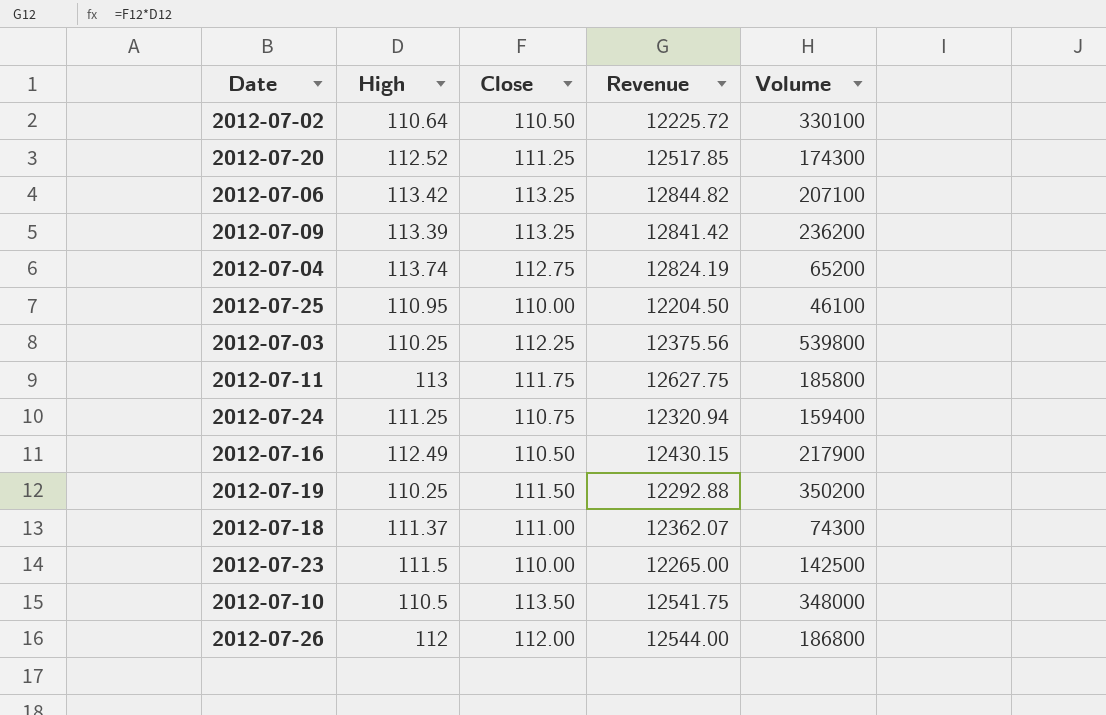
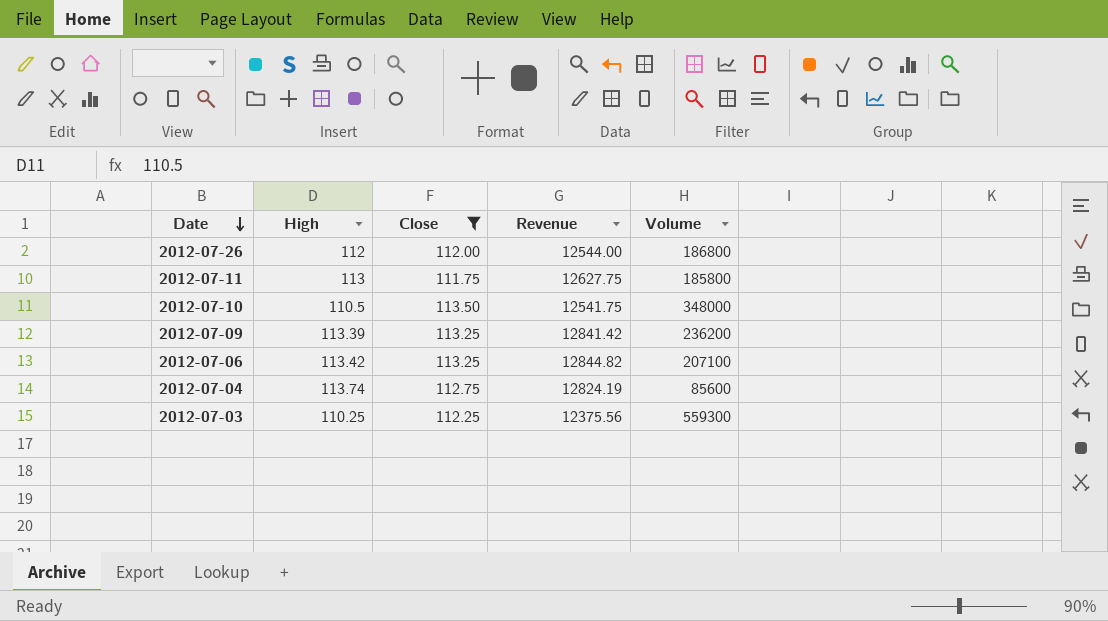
filter: none -> Close >= 111.75
row order: none -> Date descending
2012-07-04 | Volume: 65200 -> 85600
2012-07-03 | Volume: 539800 -> 559300

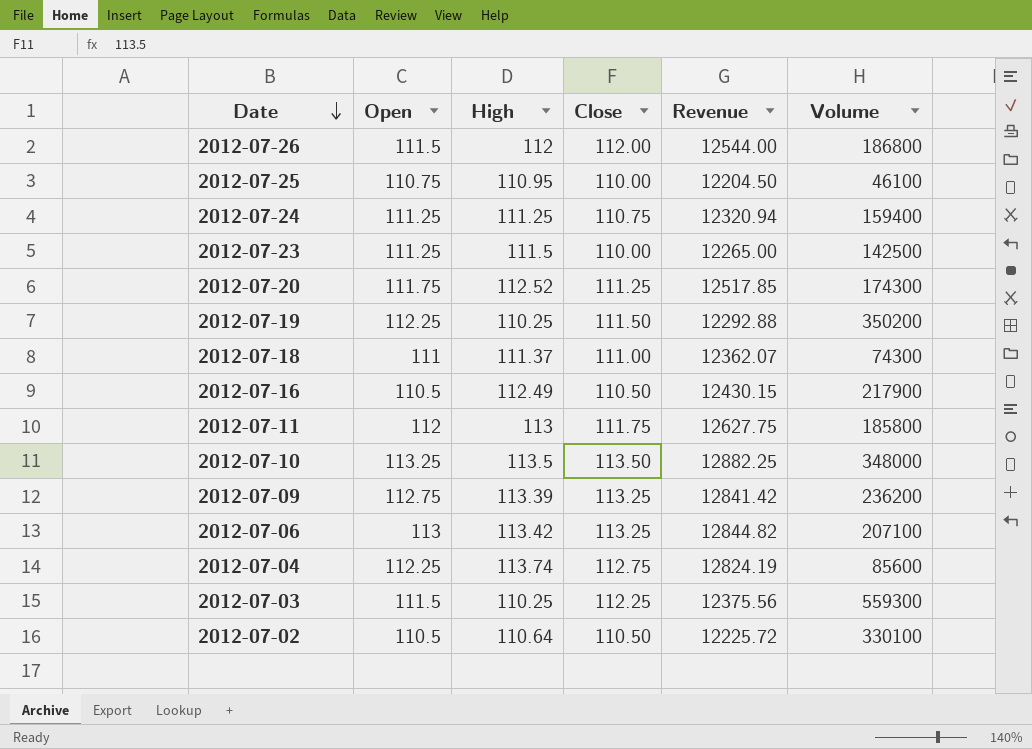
filter: Close >= 111.75 -> none
column Open | position: none -> 2
2012-07-10 | High: 110.5 -> 113.5
2012-07-10 | Revenue: 12541.75 -> 12882.25

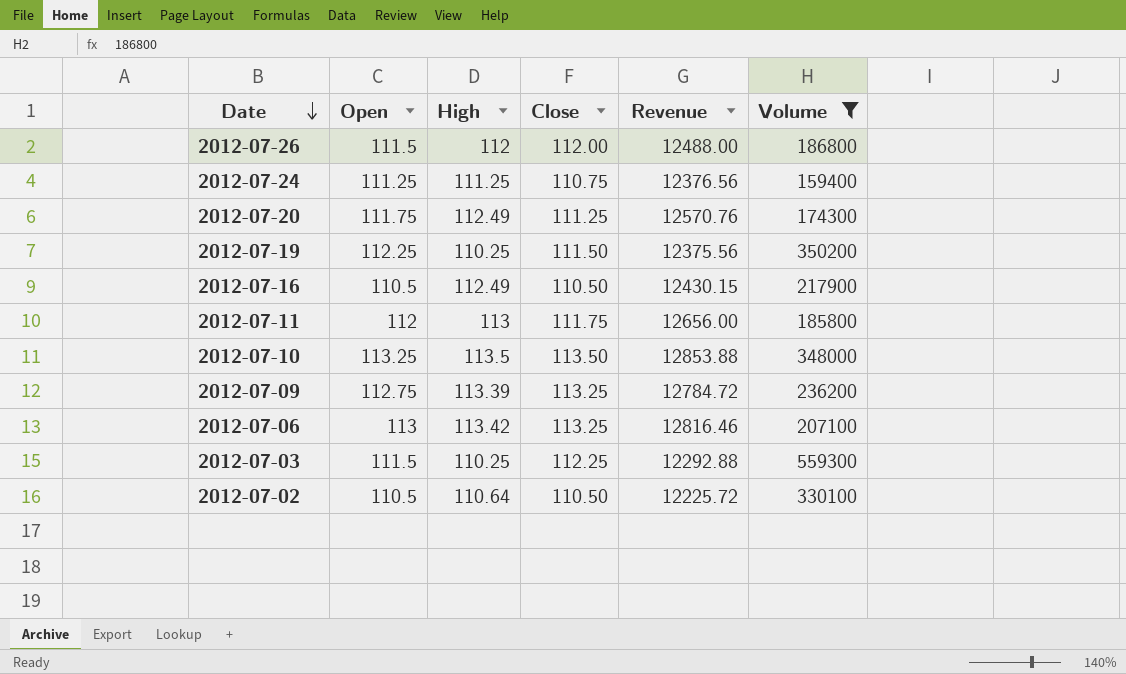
filter: none -> Volume >= 159400
column Revenue | formula: [High] * [Close] -> [Open] * [High]
2012-07-20 | High: 112.52 -> 112.49

